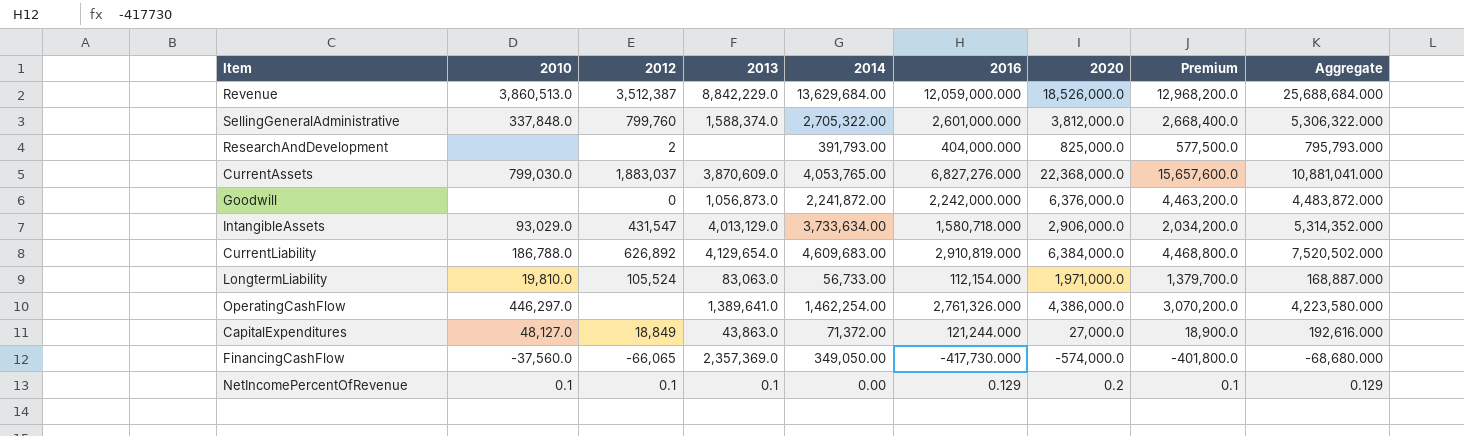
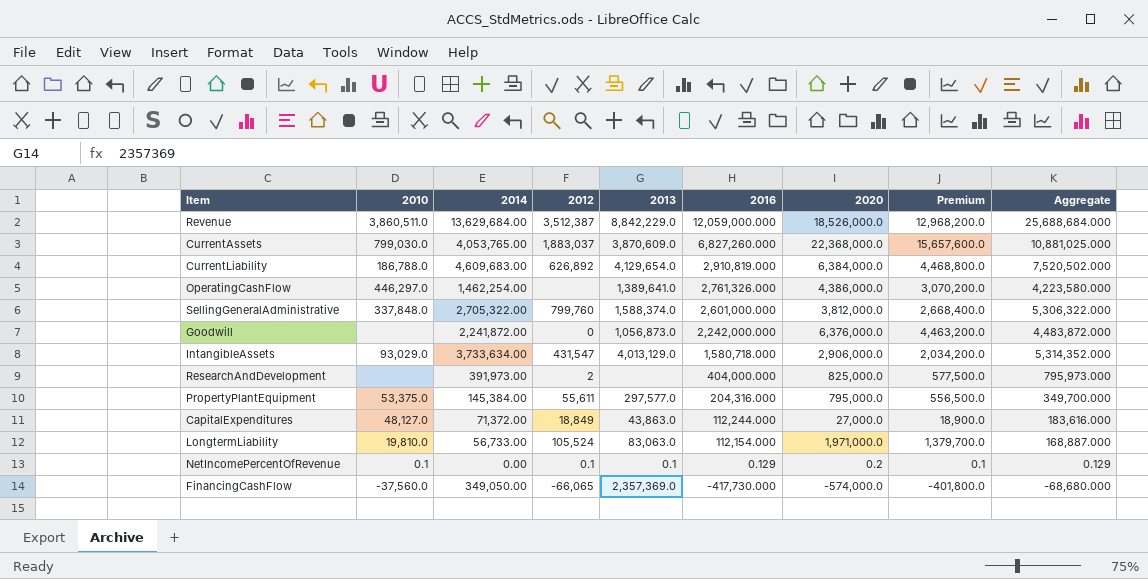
row order: none -> 2016 descending
column 2014 | position: 5 -> 3
Revenue | 2010: 3,860,513.0 -> 3,860,511.0
CurrentAssets | 2016: 6,827,276.000 -> 6,827,260.000
CurrentAssets | Aggregate: 10,881,041.000 -> 10,881,025.000
ResearchAndDevelopment | 2014: 391,793.00 -> 391,973.00
ResearchAndDevelopment | Aggregate: 795,793.000 -> 795,973.000
row PropertyPlantEquipment: none -> 53,375.0 | 145,384.00 | 55,611 | 297,577.0 | 204,316.000 | 795,000.0 | 556,500.0 | 349,700.000
CapitalExpenditures | 2016: 121,244.000 -> 112,244.000
CapitalExpenditures | Aggregate: 192,616.000 -> 183,616.000

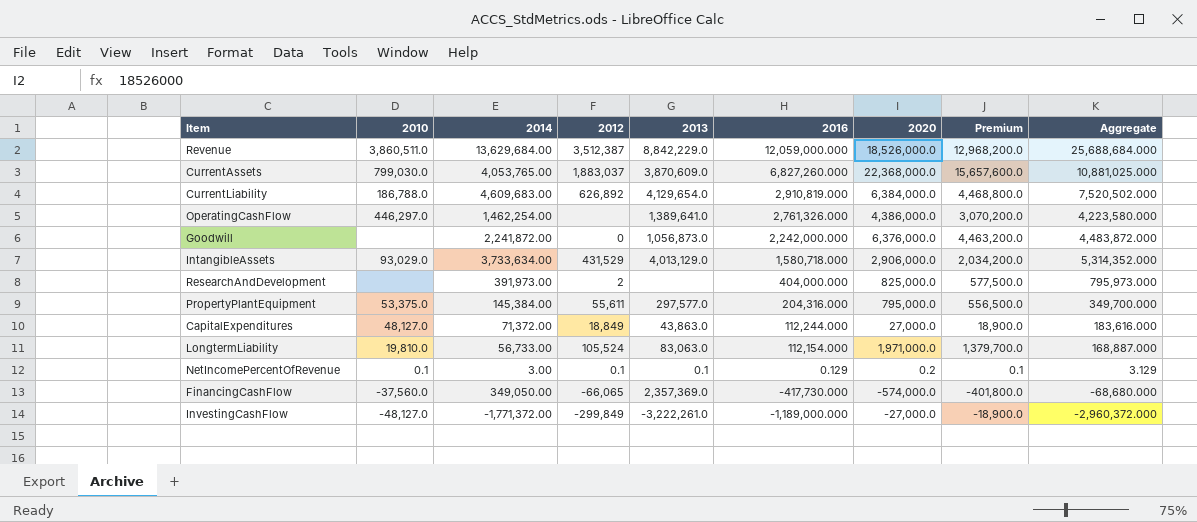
row SellingGeneralAdministrative: 337,848.0 | 2,705,322.00 | 799,760 | 1,588,374.0 | 2,601,000.000 | 3,812,000.0 | 2,668,400.0 | 5,306,322.000 -> none
IntangibleAssets | 2012: 431,547 -> 431,529
NetIncomePercentOfRevenue | 2014: 0.00 -> 3.00
NetIncomePercentOfRevenue | Aggregate: 0.129 -> 3.129
row InvestingCashFlow: none -> -48,127.0 | -1,771,372.00 | -299,849 | -3,222,261.0 | -1,189,000.000 | -27,000.0 | -18,900.0 | -2,960,372.000

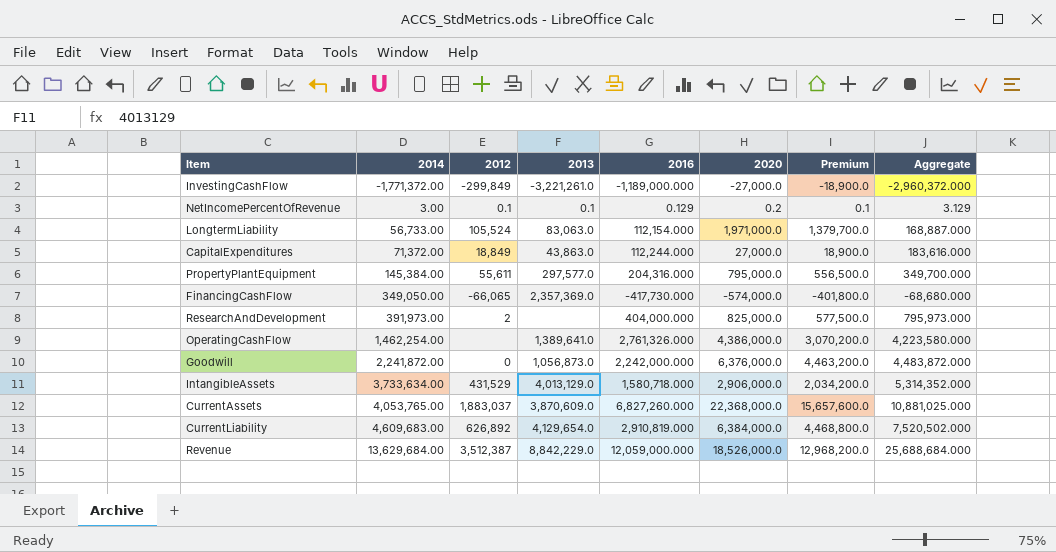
row order: 2016 descending -> 2014 ascending
column 2010 | position: 2 -> none
InvestingCashFlow | 2013: -3,222,261.0 -> -3,221,261.0

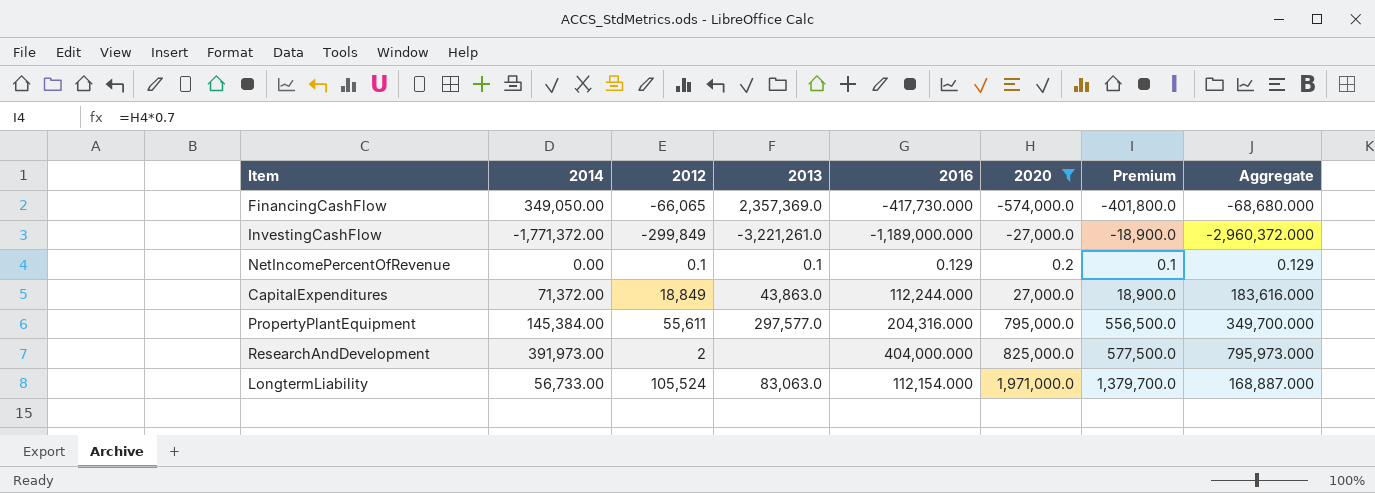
filter: none -> 2020 <= 1,971,000.0
row order: 2014 ascending -> 2020 ascending
NetIncomePercentOfRevenue | 2014: 3.00 -> 0.00
NetIncomePercentOfRevenue | Aggregate: 3.129 -> 0.129

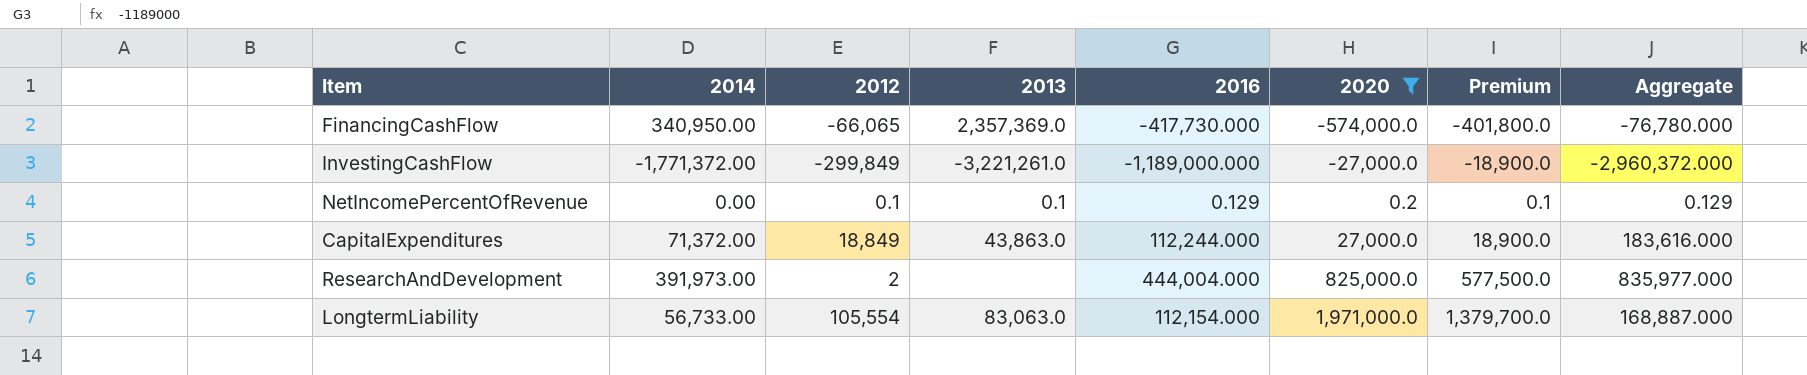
row PropertyPlantEquipment: 145,384.00 | 55,611 | 297,577.0 | 204,316.000 | 795,000.0 | 556,500.0 | 349,700.000 -> none
FinancingCashFlow | 2014: 349,050.00 -> 340,950.00
FinancingCashFlow | Aggregate: -68,680.000 -> -76,780.000
ResearchAndDevelopment | 2016: 404,000.000 -> 444,004.000
ResearchAndDevelopment | Aggregate: 795,973.000 -> 835,977.000
LongtermLiability | 2012: 105,524 -> 105,554

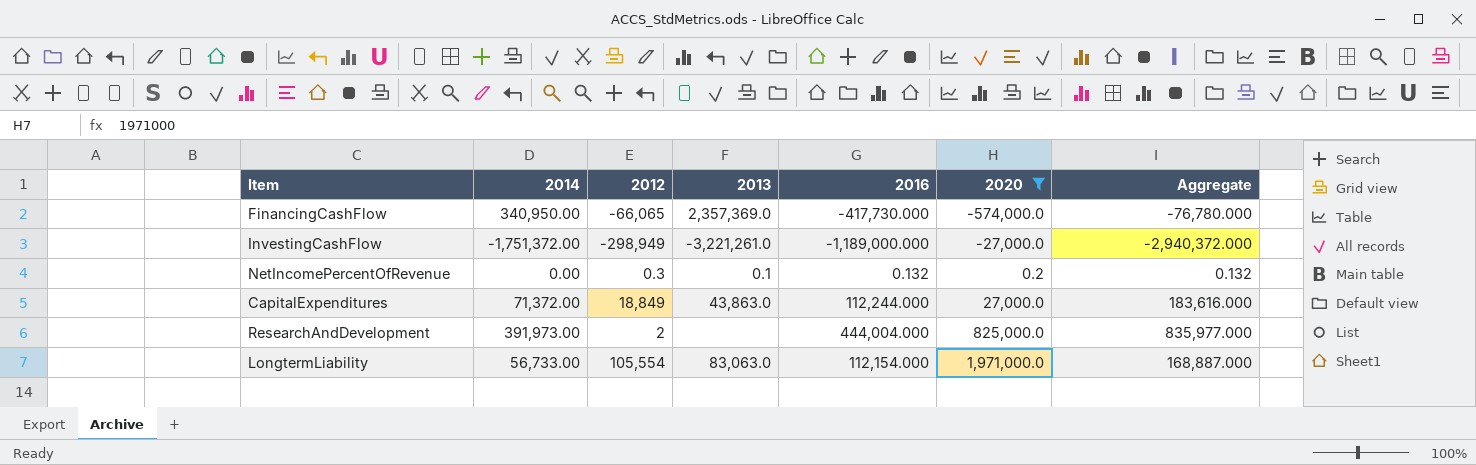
column Premium | formula: [2020] * 0.7 -> none
InvestingCashFlow | 2014: -1,771,372.00 -> -1,751,372.00
InvestingCashFlow | 2012: -299,849 -> -298,949
InvestingCashFlow | Aggregate: -2,960,372.000 -> -2,940,372.000
NetIncomePercentOfRevenue | 2012: 0.1 -> 0.3
NetIncomePercentOfRevenue | 2016: 0.129 -> 0.132
NetIncomePercentOfRevenue | Aggregate: 0.129 -> 0.132

